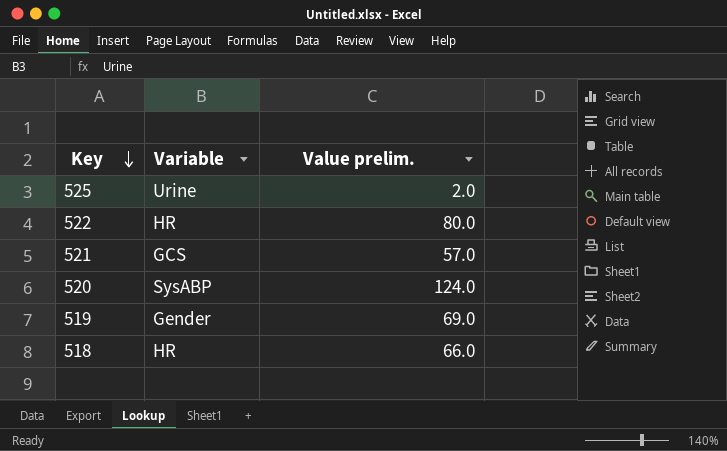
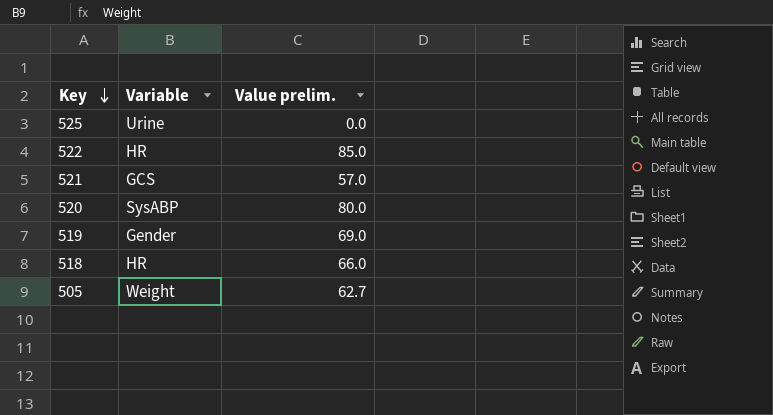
525 | Value prelim.: 2.0 -> 0.0
522 | Value prelim.: 80.0 -> 85.0
520 | Value prelim.: 124.0 -> 80.0
row 505: none -> Weight | 62.7

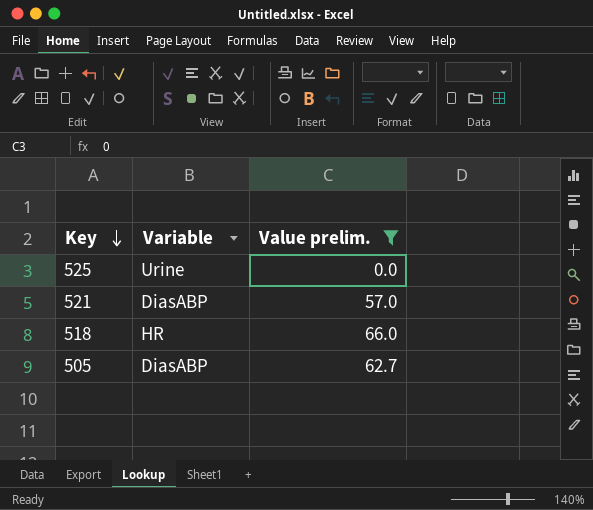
filter: none -> Value prelim. <= 66.0
521 | Variable: GCS -> DiasABP
505 | Variable: Weight -> DiasABP

